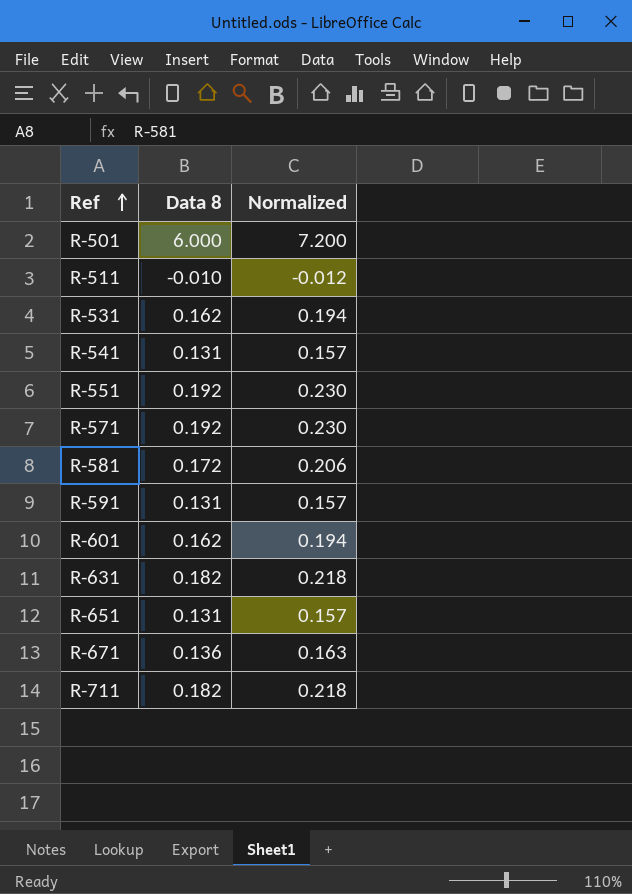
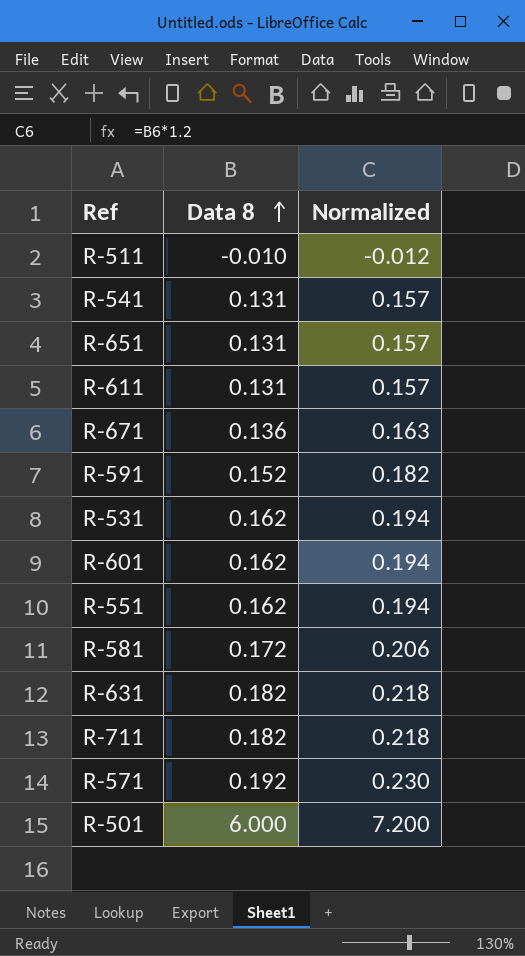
row order: Ref ascending -> Data 8 ascending
row R-611: none -> 0.131 | 0.157
R-591 | Data 8: 0.131 -> 0.152
R-591 | Normalized: 0.157 -> 0.182
R-551 | Data 8: 0.192 -> 0.162
R-551 | Normalized: 0.230 -> 0.194

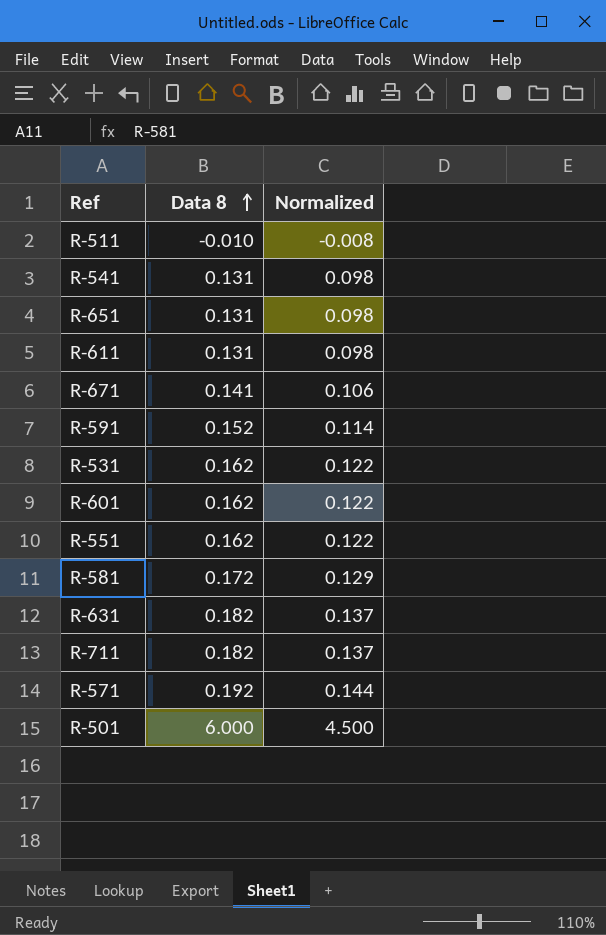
column Normalized | formula: [Data 8] * 1.2 -> [Data 8] * 0.75
R-671 | Data 8: 0.136 -> 0.141

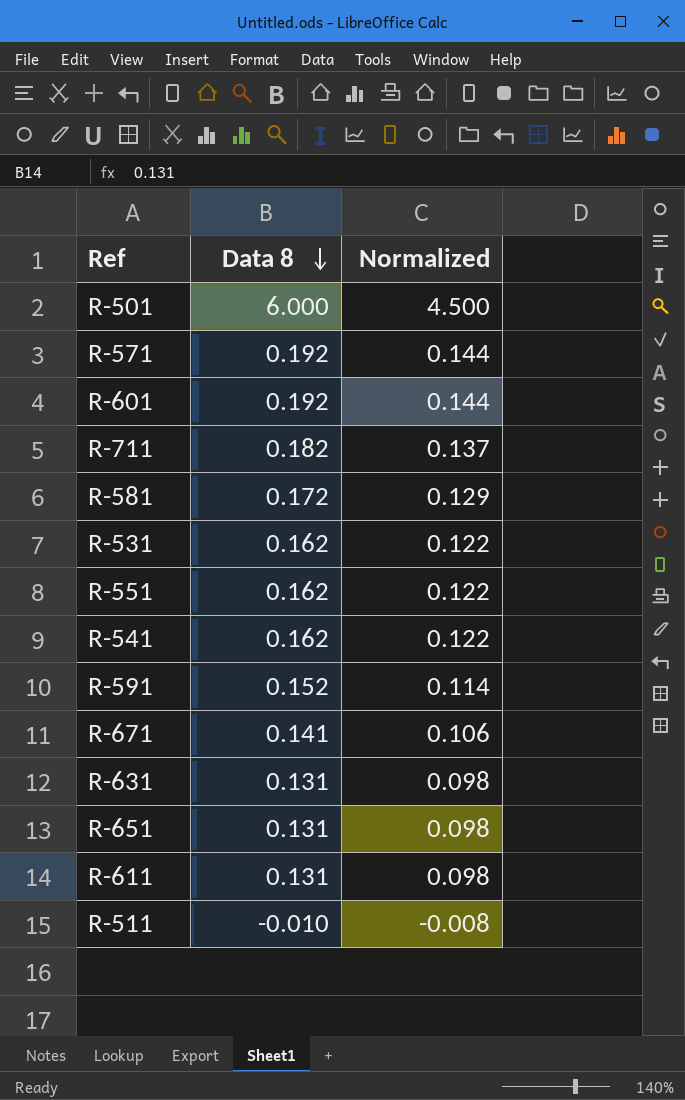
row order: Data 8 ascending -> Data 8 descending
R-601 | Data 8: 0.162 -> 0.192
R-601 | Normalized: 0.122 -> 0.144
R-541 | Data 8: 0.131 -> 0.162
R-541 | Normalized: 0.098 -> 0.122
R-631 | Data 8: 0.182 -> 0.131
R-631 | Normalized: 0.137 -> 0.098

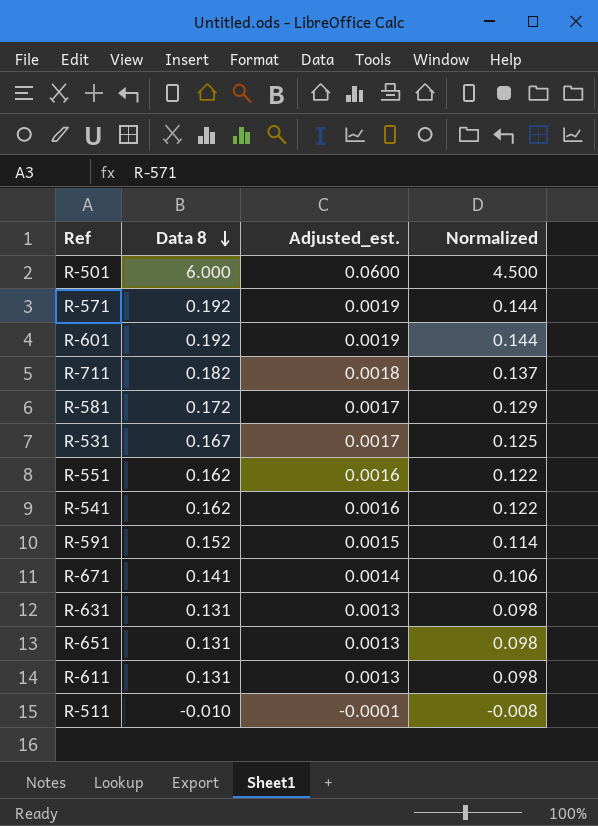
column Adjusted_est. | formula: none -> [Data 8] * 0.01
R-531 | Data 8: 0.162 -> 0.167
R-531 | Normalized: 0.122 -> 0.125

